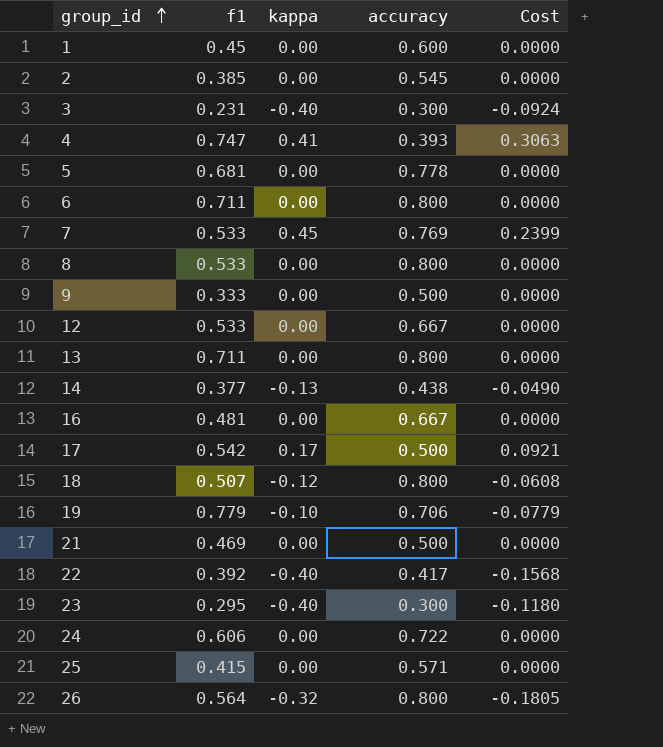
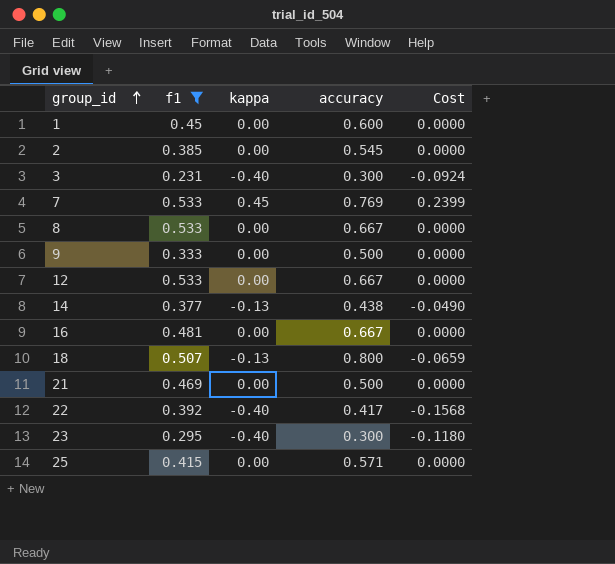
filter: none -> f1 <= 0.533
8 | accuracy: 0.800 -> 0.667
18 | kappa: -0.12 -> -0.13
18 | Cost: -0.0608 -> -0.0659

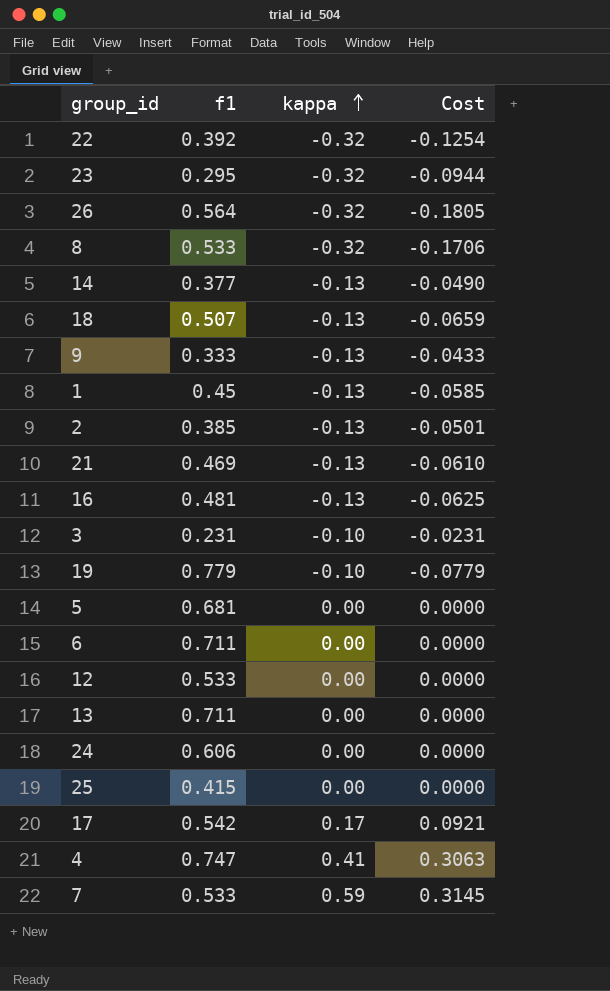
filter: f1 <= 0.533 -> none
row order: group_id ascending -> kappa ascending
column accuracy | position: 4 -> none
22 | kappa: -0.40 -> -0.32
22 | Cost: -0.1568 -> -0.1254
23 | kappa: -0.40 -> -0.32
23 | Cost: -0.1180 -> -0.0944
8 | kappa: 0.00 -> -0.32
8 | Cost: 0.0000 -> -0.1706
9 | kappa: 0.00 -> -0.13
9 | Cost: 0.0000 -> -0.0433
1 | kappa: 0.00 -> -0.13
1 | Cost: 0.0000 -> -0.0585
2 | kappa: 0.00 -> -0.13
2 | Cost: 0.0000 -> -0.0501
21 | kappa: 0.00 -> -0.13
21 | Cost: 0.0000 -> -0.0610
16 | kappa: 0.00 -> -0.13
16 | Cost: 0.0000 -> -0.0625
3 | kappa: -0.40 -> -0.10
3 | Cost: -0.0924 -> -0.0231
7 | kappa: 0.45 -> 0.59
7 | Cost: 0.2399 -> 0.3145

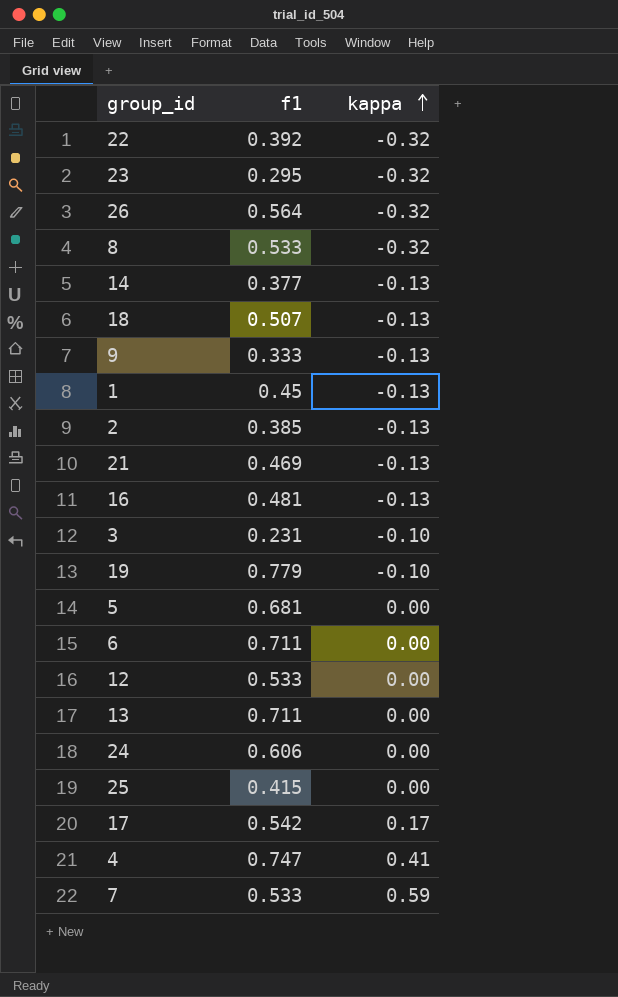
column Cost | formula: [f1] * [kappa] -> none

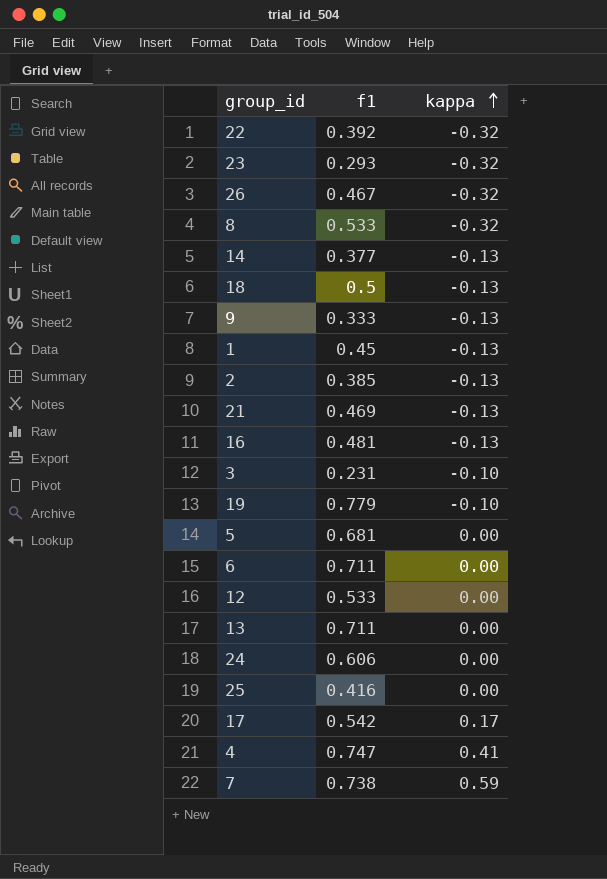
23 | f1: 0.295 -> 0.293
26 | f1: 0.564 -> 0.467
18 | f1: 0.507 -> 0.5
25 | f1: 0.415 -> 0.416
7 | f1: 0.533 -> 0.738

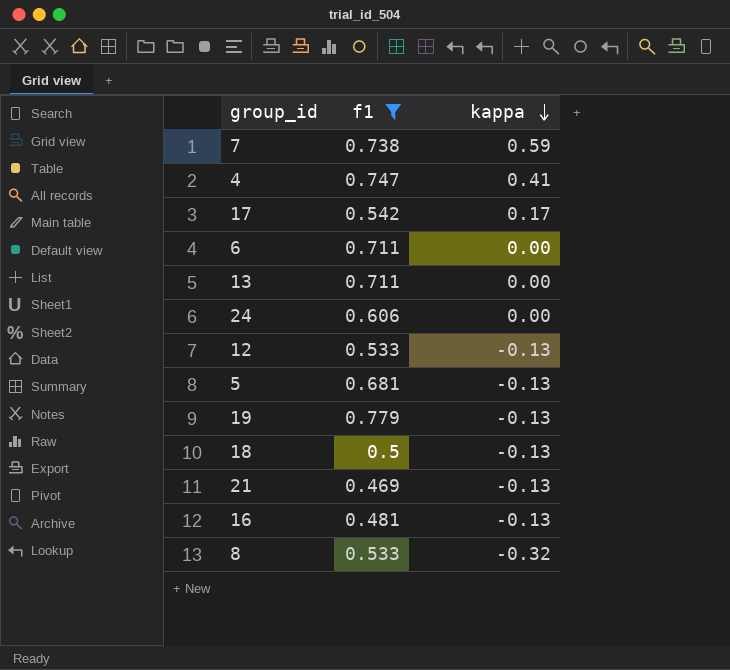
filter: none -> f1 >= 0.469
row order: kappa ascending -> kappa descending
12 | kappa: 0.00 -> -0.13
5 | kappa: 0.00 -> -0.13
19 | kappa: -0.10 -> -0.13

